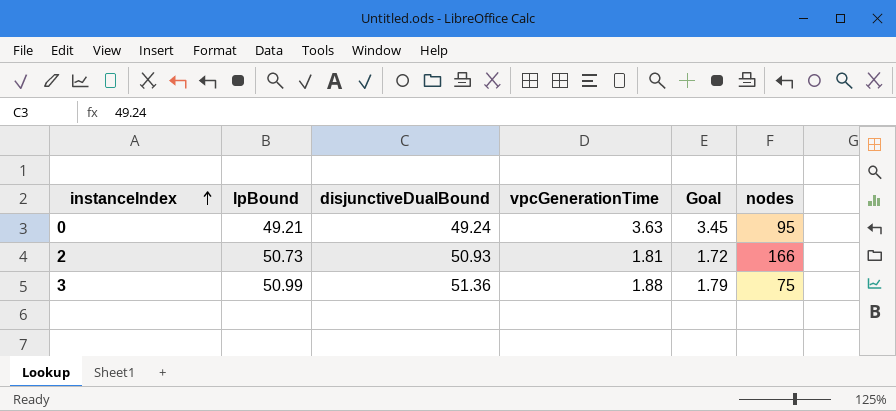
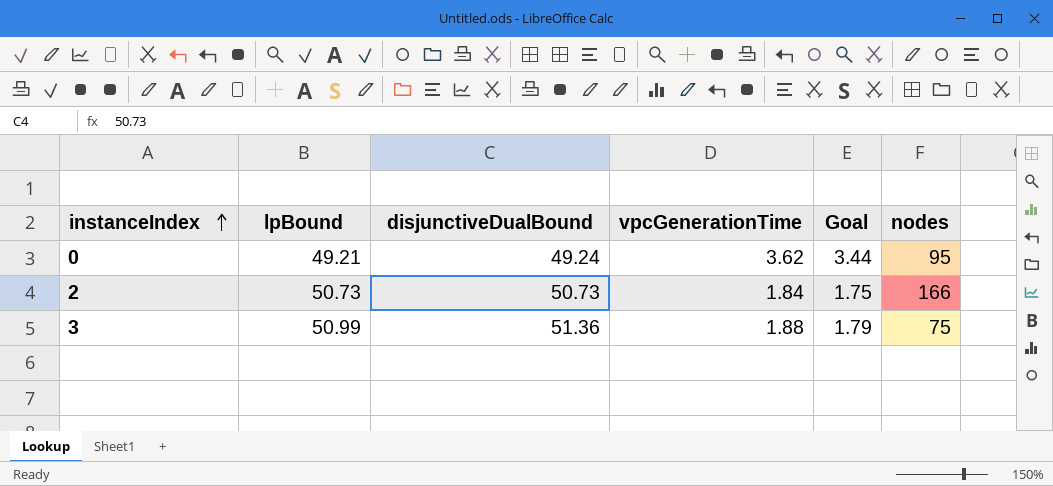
0 | vpcGenerationTime: 3.63 -> 3.62
0 | Goal: 3.45 -> 3.44
2 | disjunctiveDualBound: 50.93 -> 50.73
2 | vpcGenerationTime: 1.81 -> 1.84
2 | Goal: 1.72 -> 1.75

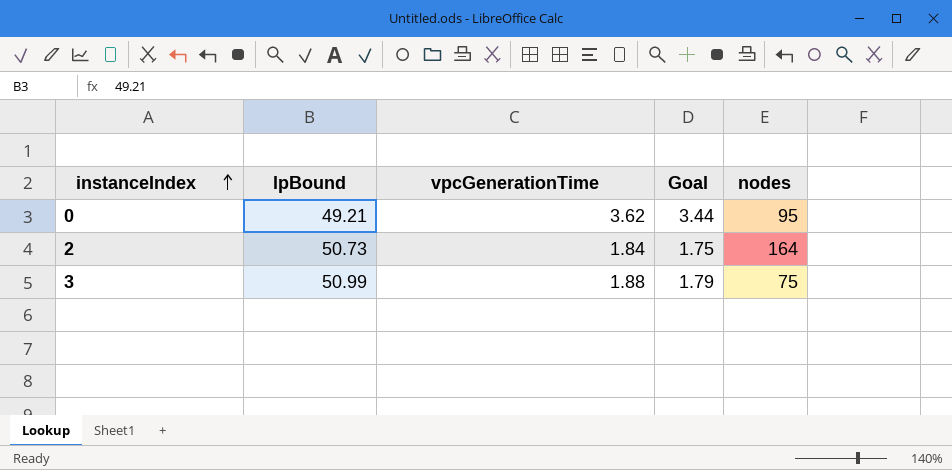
column disjunctiveDualBound | position: 3 -> none
2 | nodes: 166 -> 164

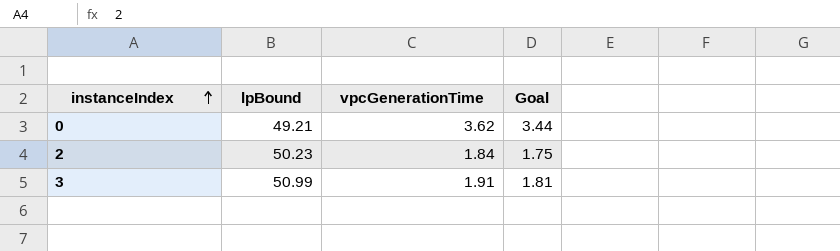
column nodes | position: 5 -> none
2 | lpBound: 50.73 -> 50.23
3 | vpcGenerationTime: 1.88 -> 1.91
3 | Goal: 1.79 -> 1.81

